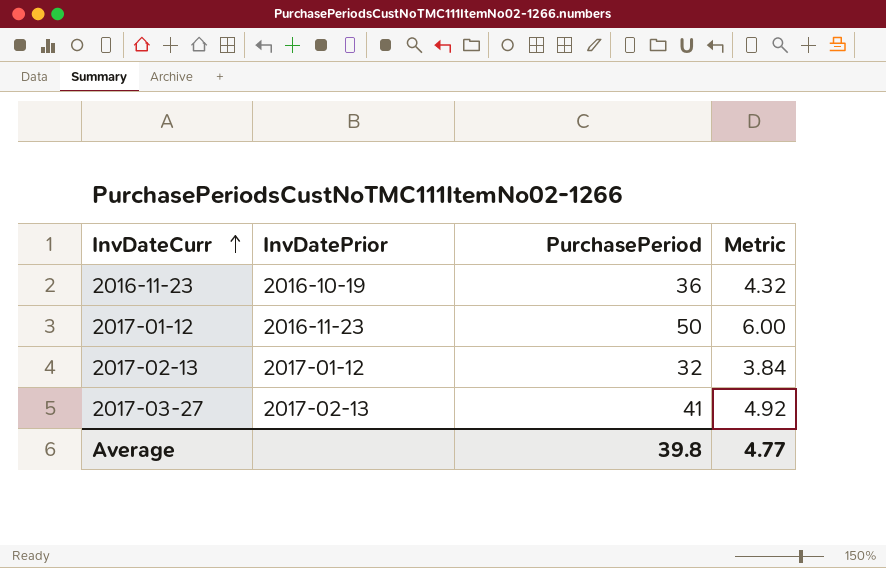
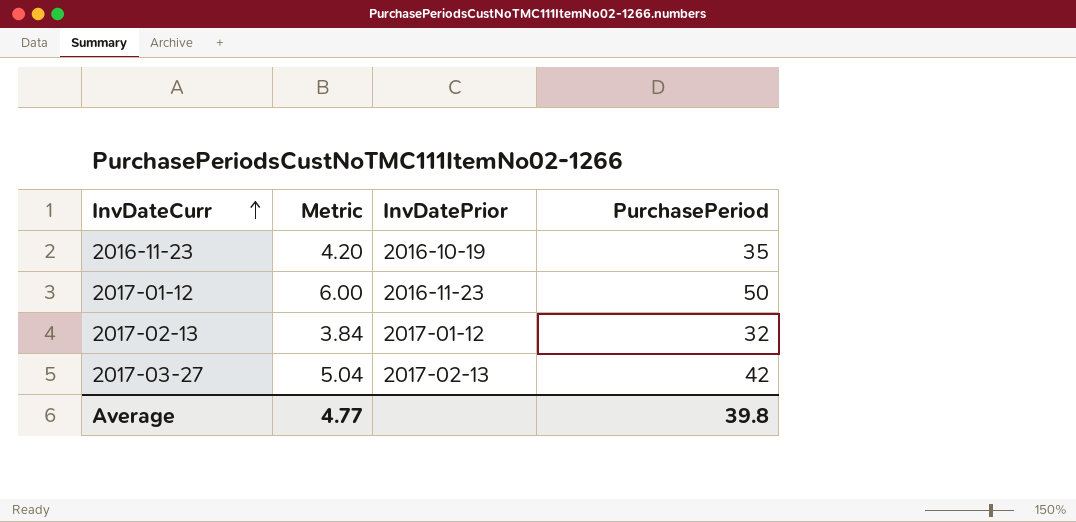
column Metric | position: 4 -> 2
2016-11-23 | Metric: 4.32 -> 4.20
2016-11-23 | PurchasePeriod: 36 -> 35
2017-03-27 | Metric: 4.92 -> 5.04
2017-03-27 | PurchasePeriod: 41 -> 42

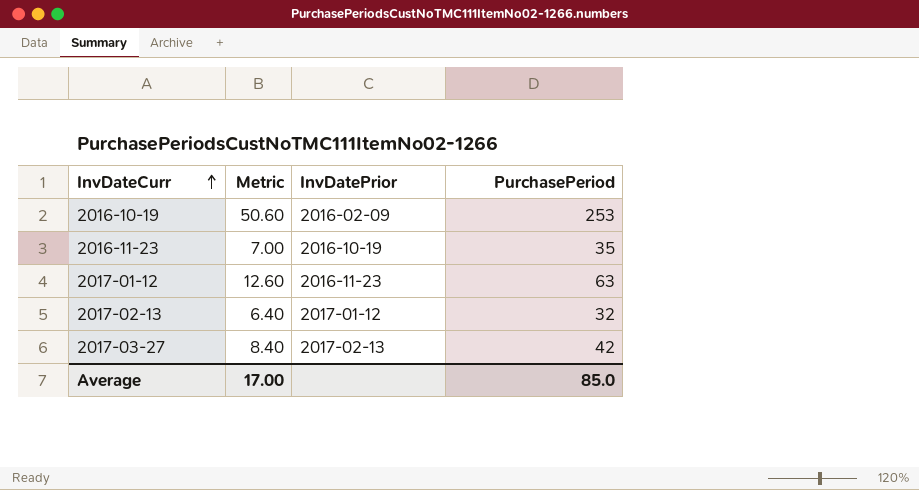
column Metric | formula: [PurchasePeriod] * 0.12 -> [PurchasePeriod] * 0.2
row 2016-10-19: none -> 50.60 | 2016-02-09 | 253
2017-01-12 | PurchasePeriod: 50 -> 63
Average | Metric: 4.77 -> 17.00
Average | PurchasePeriod: 39.8 -> 85.0

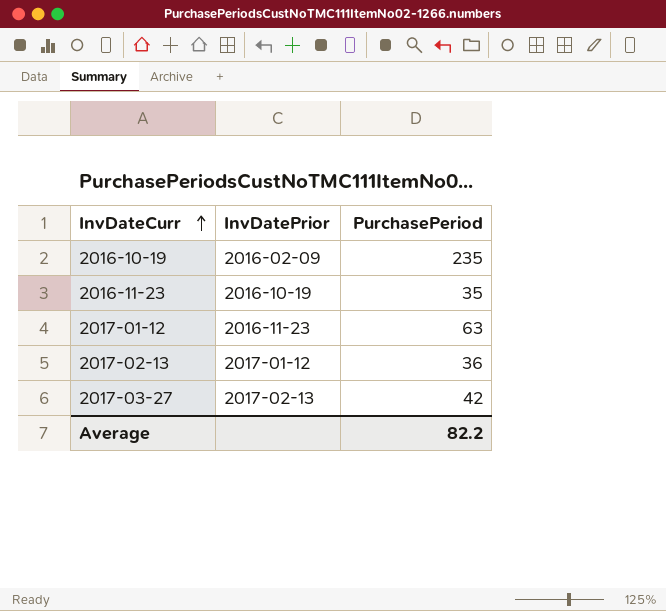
column Metric | formula: [PurchasePeriod] * 0.2 -> none
2016-10-19 | PurchasePeriod: 253 -> 235
2017-02-13 | PurchasePeriod: 32 -> 36
Average | PurchasePeriod: 85.0 -> 82.2

